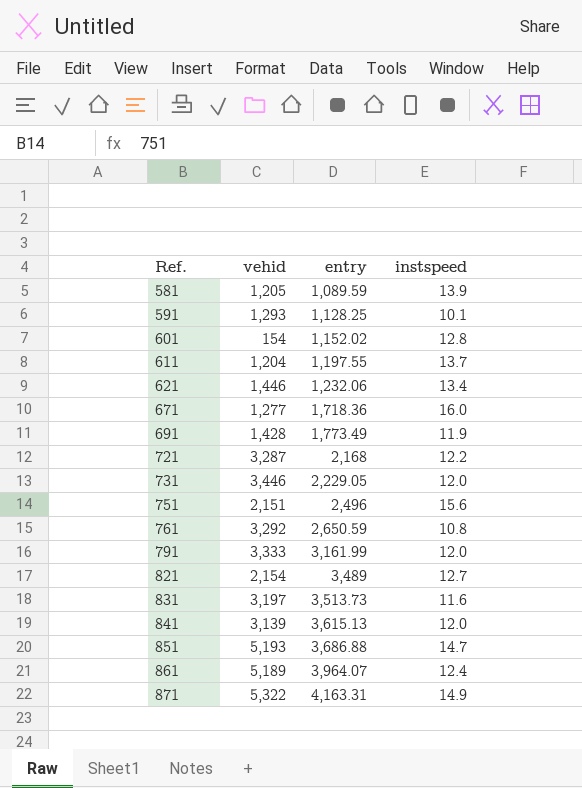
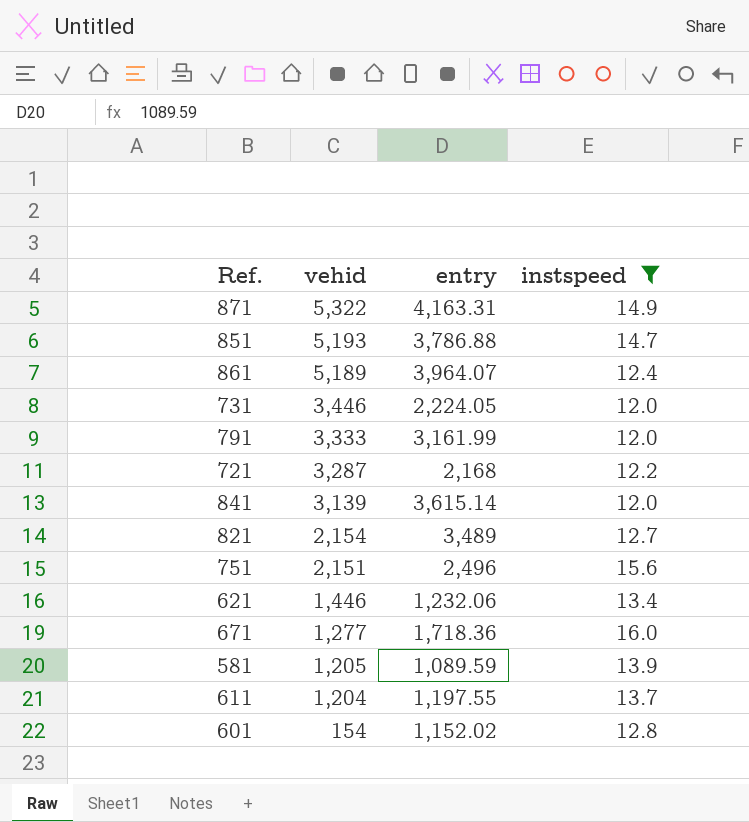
filter: none -> instspeed >= 12.0
row order: Ref. ascending -> vehid descending
851 | entry: 3,686.88 -> 3,786.88
731 | entry: 2,229.05 -> 2,224.05
841 | entry: 3,615.13 -> 3,615.14

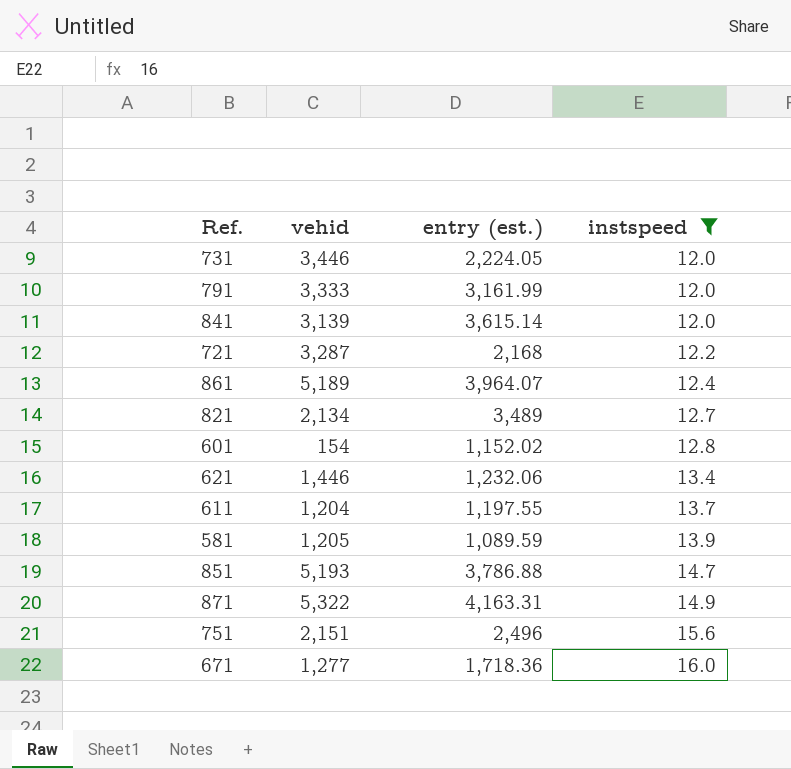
row order: vehid descending -> instspeed ascending
column name: entry -> entry (est.)
821 | vehid: 2,154 -> 2,134

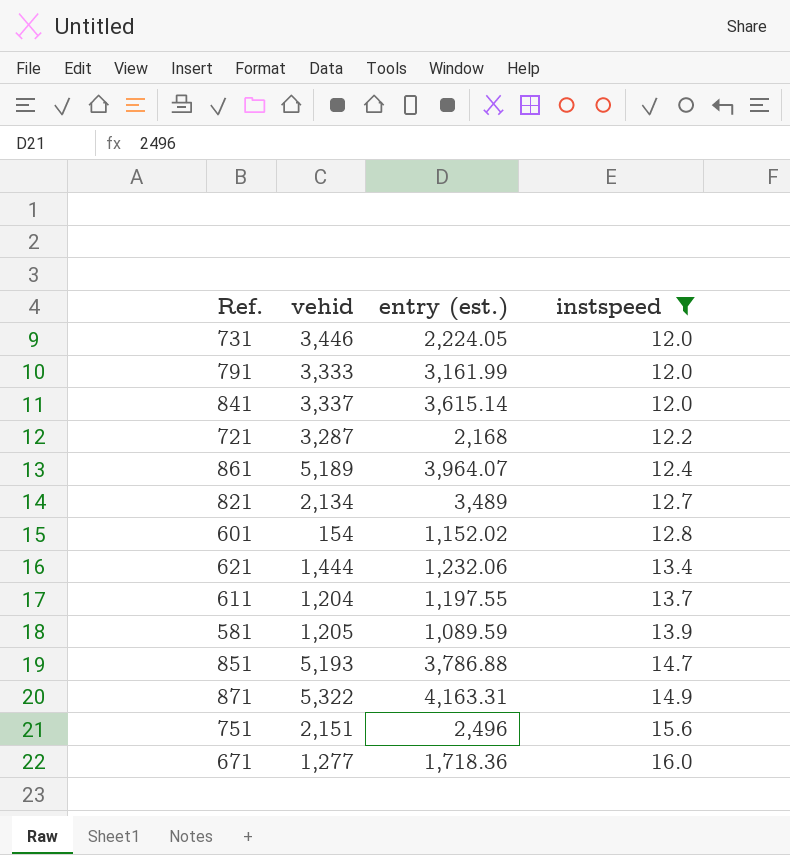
841 | vehid: 3,139 -> 3,337
621 | vehid: 1,446 -> 1,444

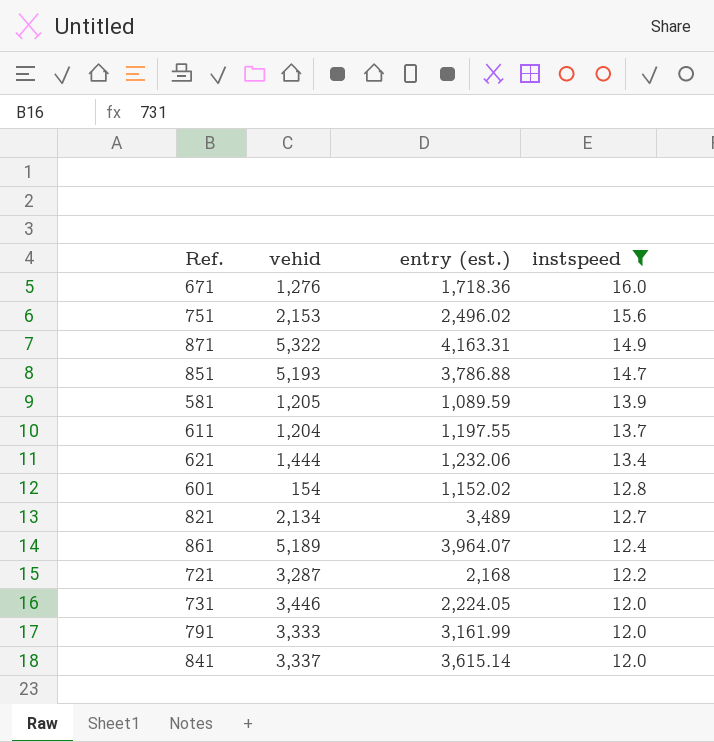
row order: instspeed ascending -> instspeed descending
671 | vehid: 1,277 -> 1,276
751 | vehid: 2,151 -> 2,153
751 | entry (est.): 2,496 -> 2,496.02

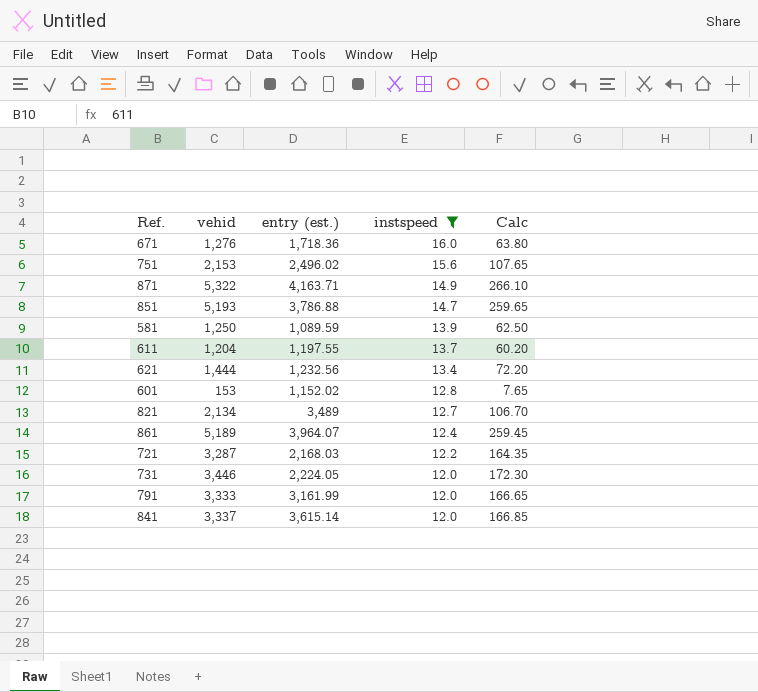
column Calc | formula: none -> [vehid] * 0.05
871 | entry (est.): 4,163.31 -> 4,163.71
581 | vehid: 1,205 -> 1,250
621 | entry (est.): 1,232.06 -> 1,232.56
601 | vehid: 154 -> 153
721 | entry (est.): 2,168 -> 2,168.03

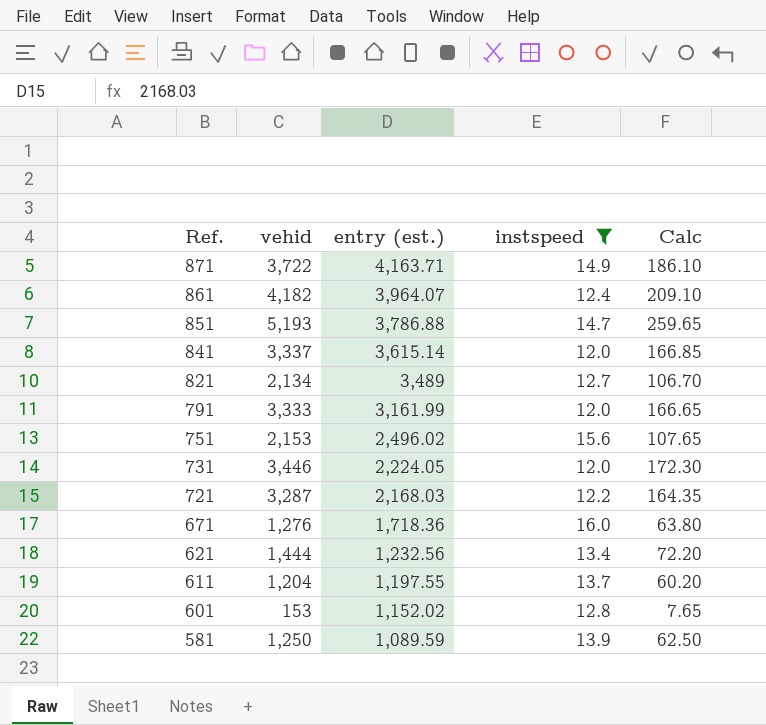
row order: instspeed descending -> Ref. descending
871 | vehid: 5,322 -> 3,722
871 | Calc: 266.10 -> 186.10
861 | vehid: 5,189 -> 4,182
861 | Calc: 259.45 -> 209.10

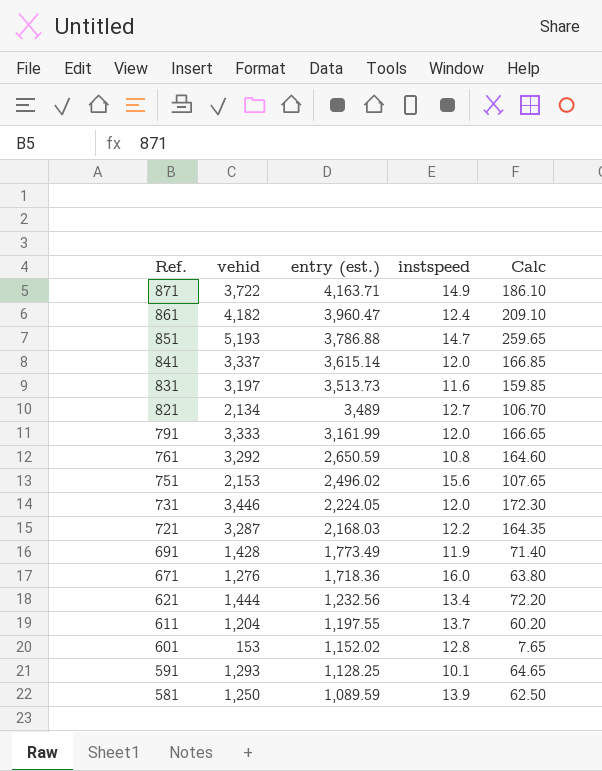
filter: instspeed >= 12.0 -> none
861 | entry (est.): 3,964.07 -> 3,960.47

